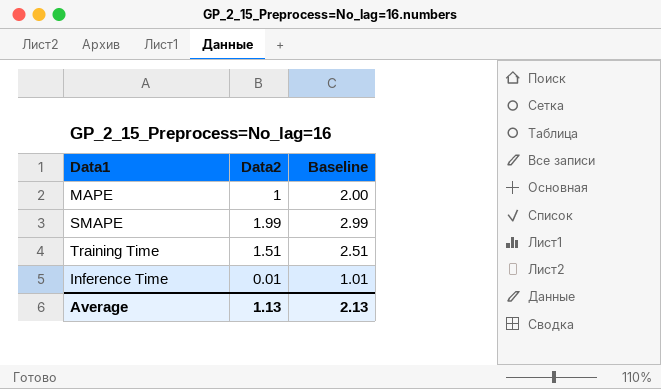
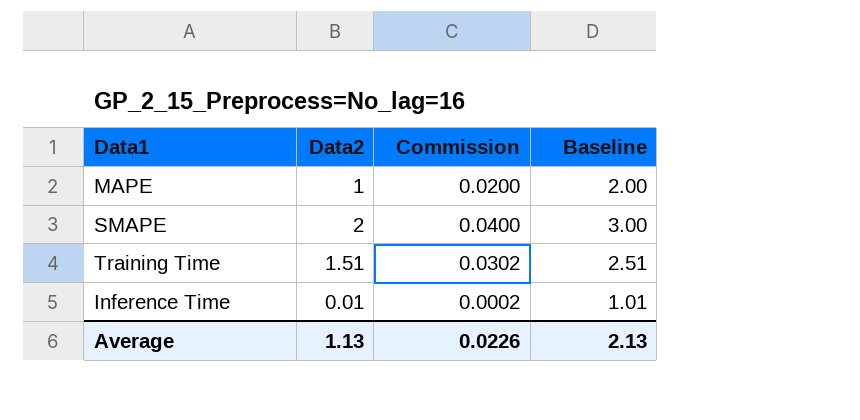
column Commission | formula: none -> [Data2] * 0.02
SMAPE | Data2: 1.99 -> 2
SMAPE | Baseline: 2.99 -> 3.00

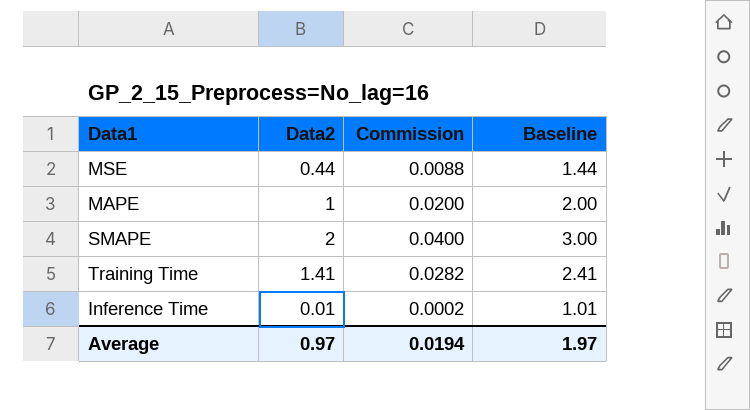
row MSE: none -> 0.44 | 0.0088 | 1.44
Training Time | Data2: 1.51 -> 1.41
Training Time | Commission: 0.0302 -> 0.0282
Training Time | Baseline: 2.51 -> 2.41
Average | Data2: 1.13 -> 0.97
Average | Commission: 0.0226 -> 0.0194
Average | Baseline: 2.13 -> 1.97

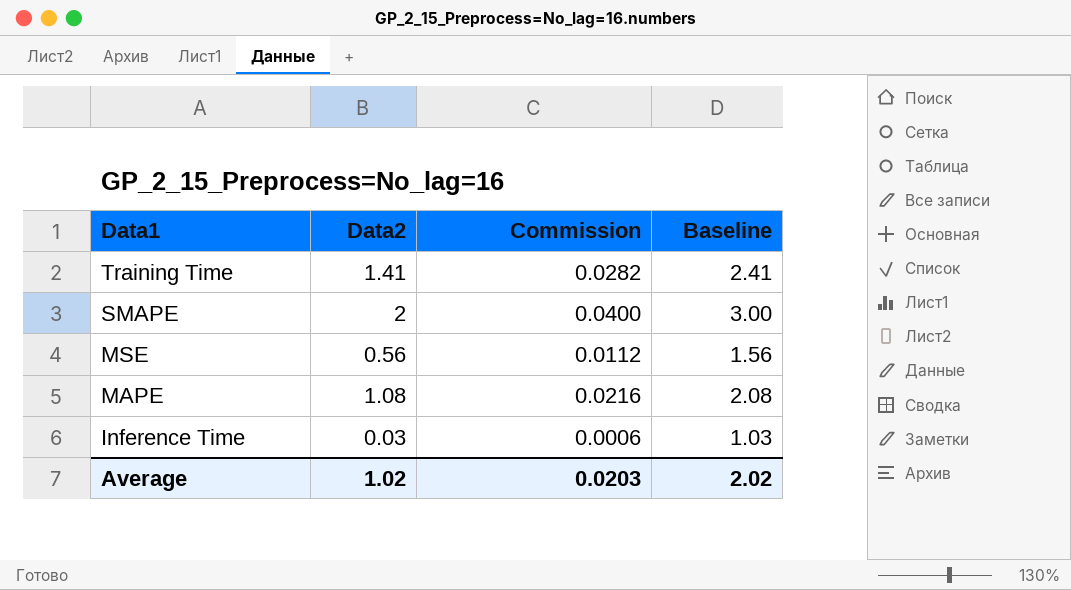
row order: none -> Data1 descending
MSE | Data2: 0.44 -> 0.56
MSE | Commission: 0.0088 -> 0.0112
MSE | Baseline: 1.44 -> 1.56
MAPE | Data2: 1 -> 1.08
MAPE | Commission: 0.0200 -> 0.0216
MAPE | Baseline: 2.00 -> 2.08
Inference Time | Data2: 0.01 -> 0.03
Inference Time | Commission: 0.0002 -> 0.0006
Inference Time | Baseline: 1.01 -> 1.03
Average | Data2: 0.97 -> 1.02
Average | Commission: 0.0194 -> 0.0203
Average | Baseline: 1.97 -> 2.02

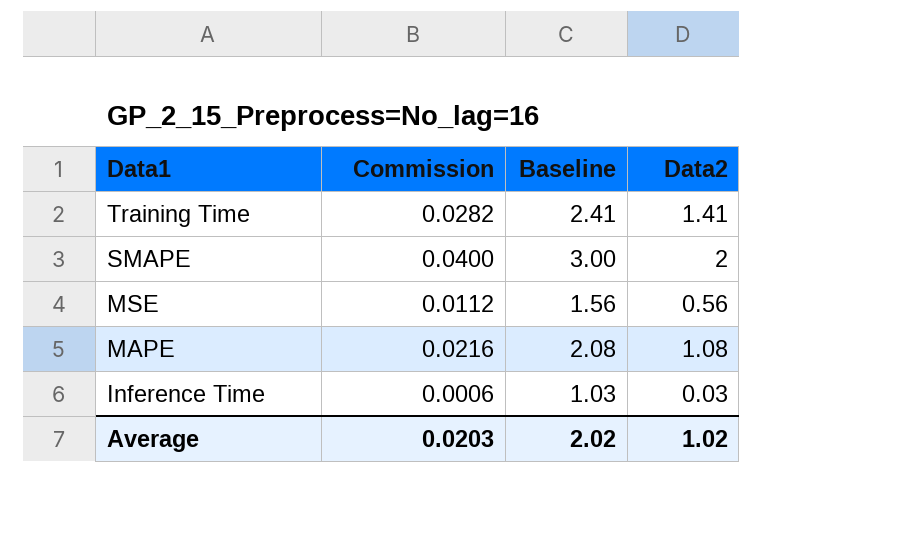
column Data2 | position: 2 -> 4

